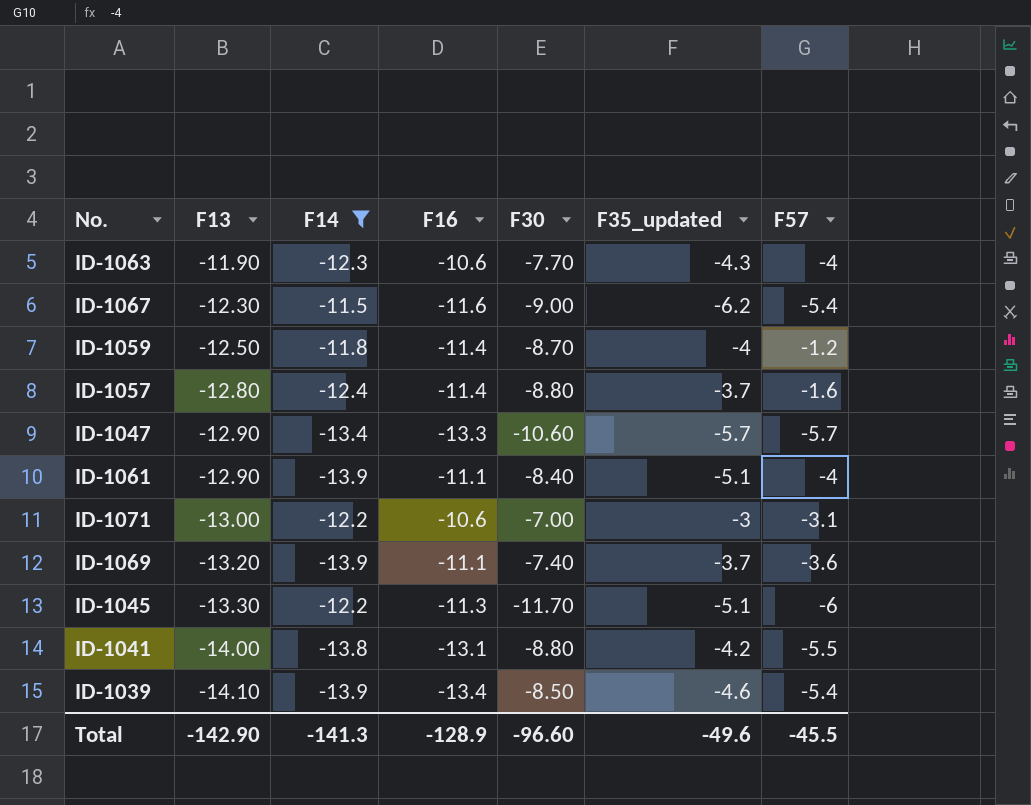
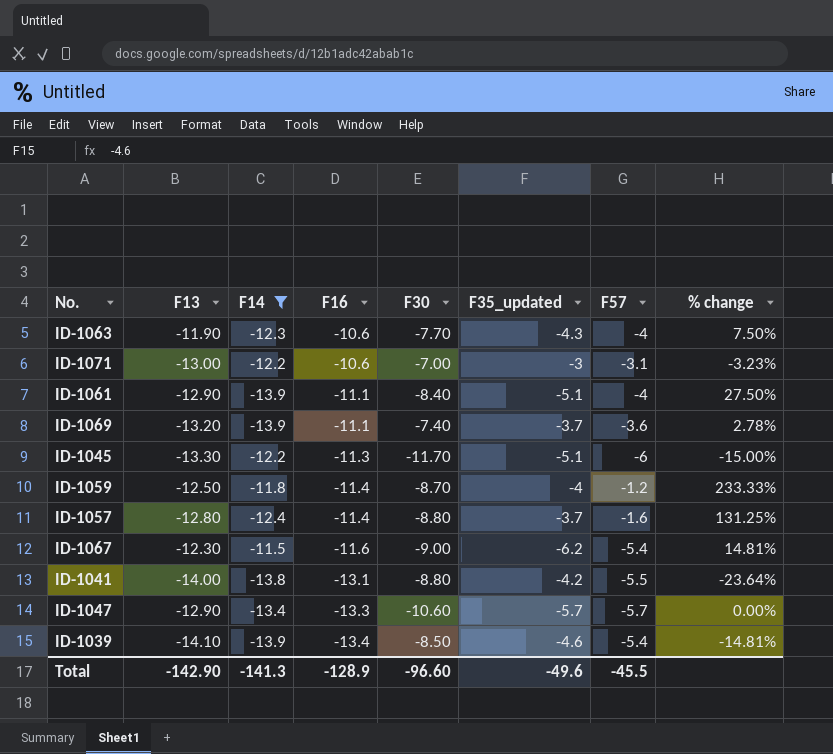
row order: F13 descending -> F16 descending
column % change | formula: none -> ([F35_updated] - [F57]) / [F57]

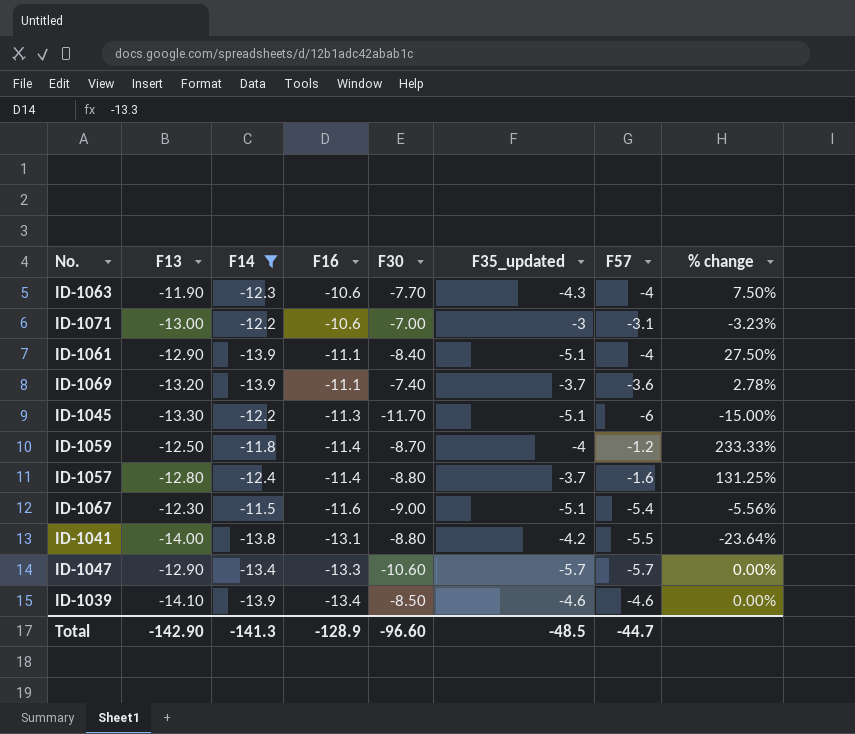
ID-1067 | F35_updated: -6.2 -> -5.1
ID-1067 | % change: 14.81% -> -5.56%
ID-1039 | F57: -5.4 -> -4.6
ID-1039 | % change: -14.81% -> 0.00%
Total | F35_updated: -49.6 -> -48.5
Total | F57: -45.5 -> -44.7

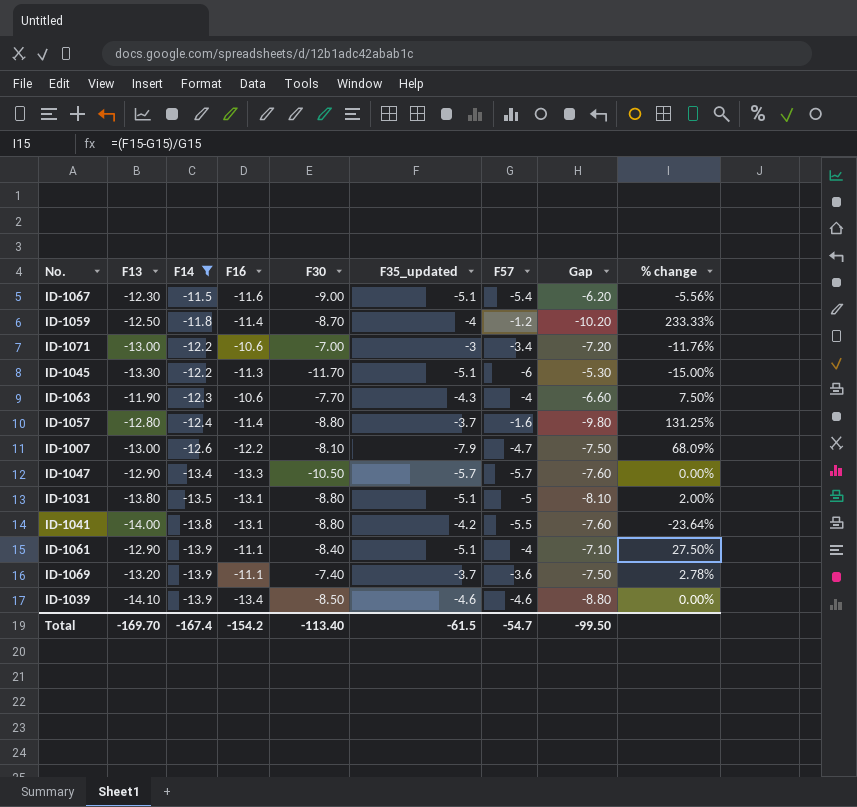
row order: F16 descending -> F14 descending
column Gap | formula: none -> [F16] - [F57]
ID-1071 | F57: -3.1 -> -3.4
ID-1071 | % change: -3.23% -> -11.76%
row ID-1007: none -> -13.00 | -12.6 | -12.2 | -8.10 | -7.9 | -4.7 | -7.50 | 68.09%
ID-1047 | F30: -10.60 -> -10.50
row ID-1031: none -> -13.80 | -13.5 | -13.1 | -8.80 | -5.1 | -5 | -8.10 | 2.00%
Total | F13: -142.90 -> -169.70
Total | F14: -141.3 -> -167.4
Total | F16: -128.9 -> -154.2
Total | F30: -96.60 -> -113.40
Total | F35_updated: -48.5 -> -61.5
Total | F57: -44.7 -> -54.7

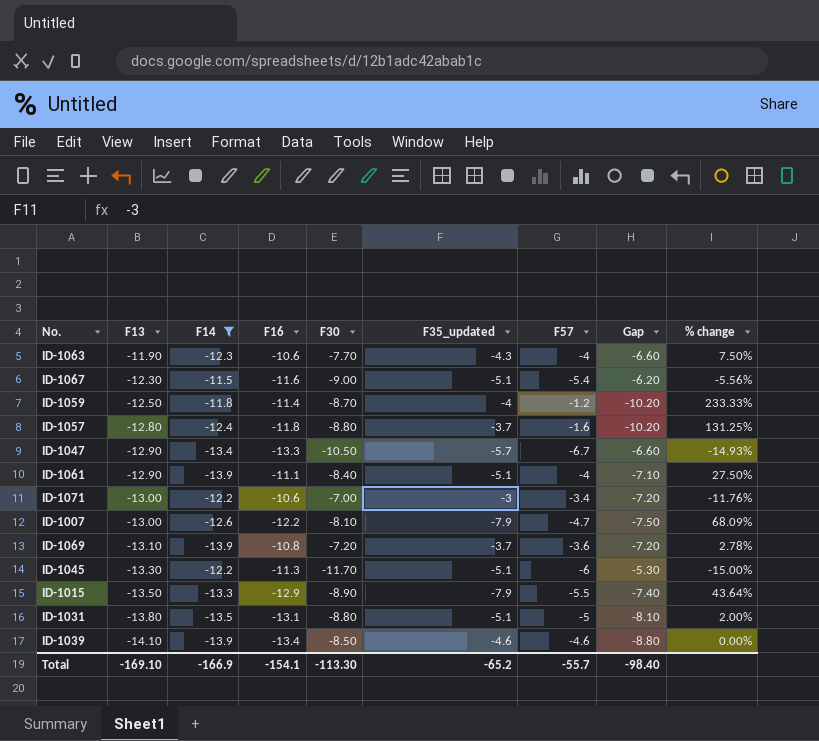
row order: F14 descending -> F13 descending
row ID-1041: -14.00 | -13.8 | -13.1 | -8.80 | -4.2 | -5.5 | -7.60 | -23.64% -> none
ID-1057 | F16: -11.4 -> -11.8
ID-1057 | Gap: -9.80 -> -10.20
ID-1047 | F57: -5.7 -> -6.7
ID-1047 | Gap: -7.60 -> -6.60
ID-1047 | % change: 0.00% -> -14.93%
ID-1069 | F13: -13.20 -> -13.10
ID-1069 | F16: -11.1 -> -10.8
ID-1069 | F30: -7.40 -> -7.20
ID-1069 | Gap: -7.50 -> -7.20
row ID-1015: none -> -13.50 | -13.3 | -12.9 | -8.90 | -7.9 | -5.5 | -7.40 | 43.64%
Total | F13: -169.70 -> -169.10
Total | F14: -167.4 -> -166.9
Total | F16: -154.2 -> -154.1
Total | F30: -113.40 -> -113.30
Total | F35_updated: -61.5 -> -65.2
Total | F57: -54.7 -> -55.7
Total | Gap: -99.50 -> -98.40

